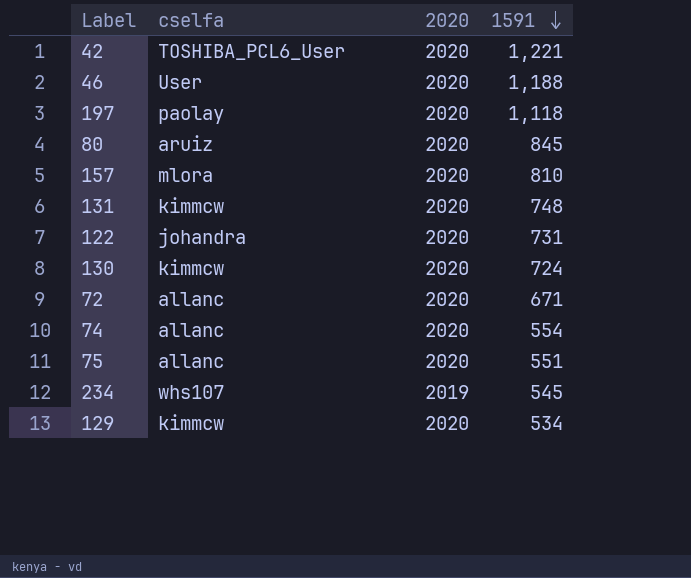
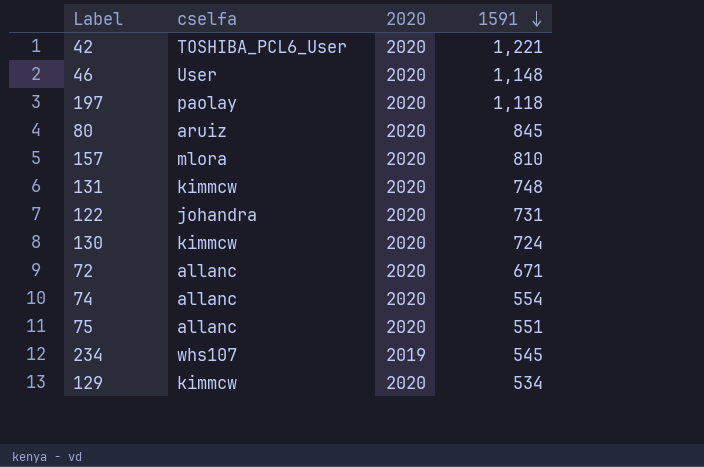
46 | 1591: 1,188 -> 1,148

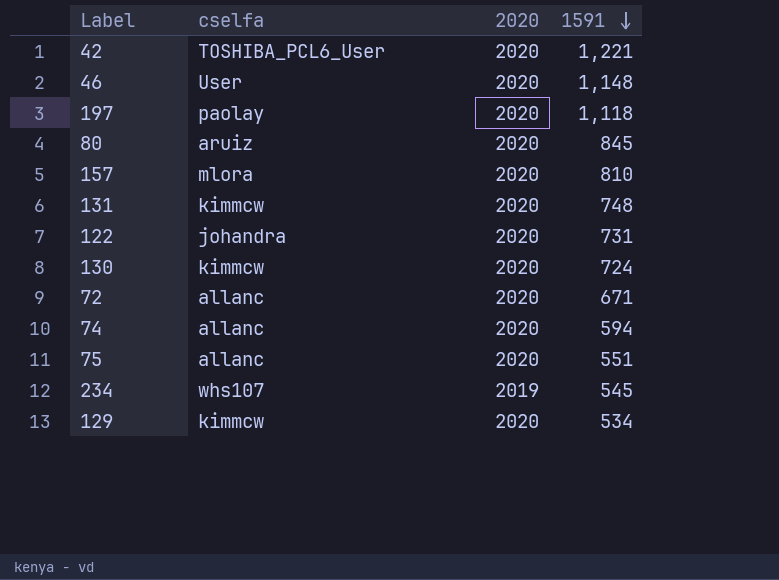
74 | 1591: 554 -> 594

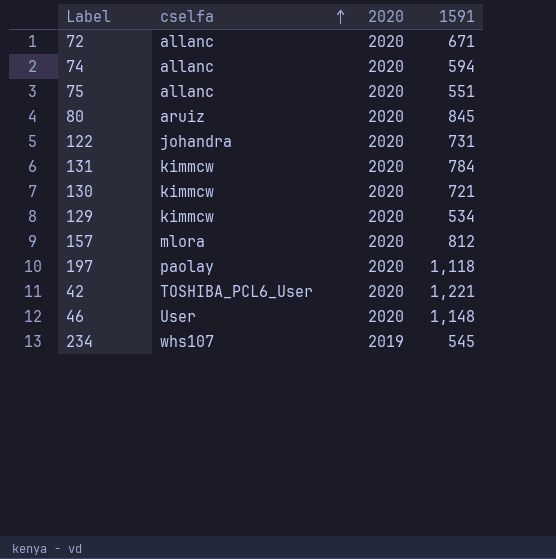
row order: 1591 descending -> cselfa ascending
131 | 1591: 748 -> 784
130 | 1591: 724 -> 721
157 | 1591: 810 -> 812

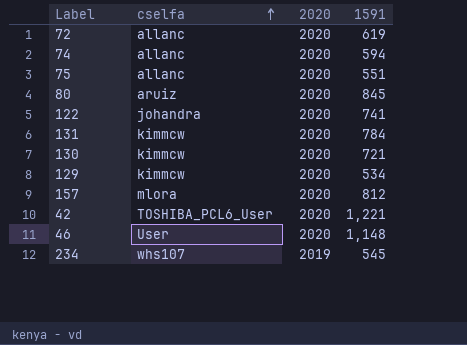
row 197: paolay | 2020 | 1,118 -> none
72 | 1591: 671 -> 619
122 | 1591: 731 -> 741

